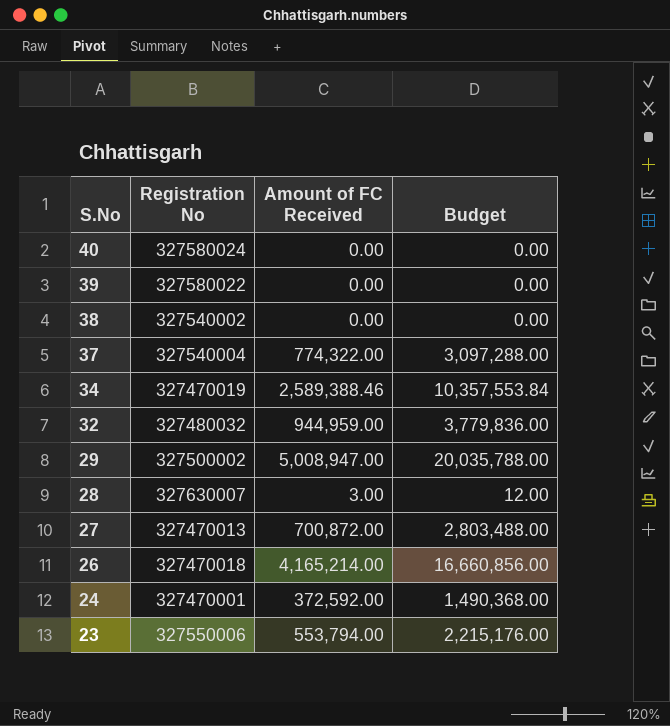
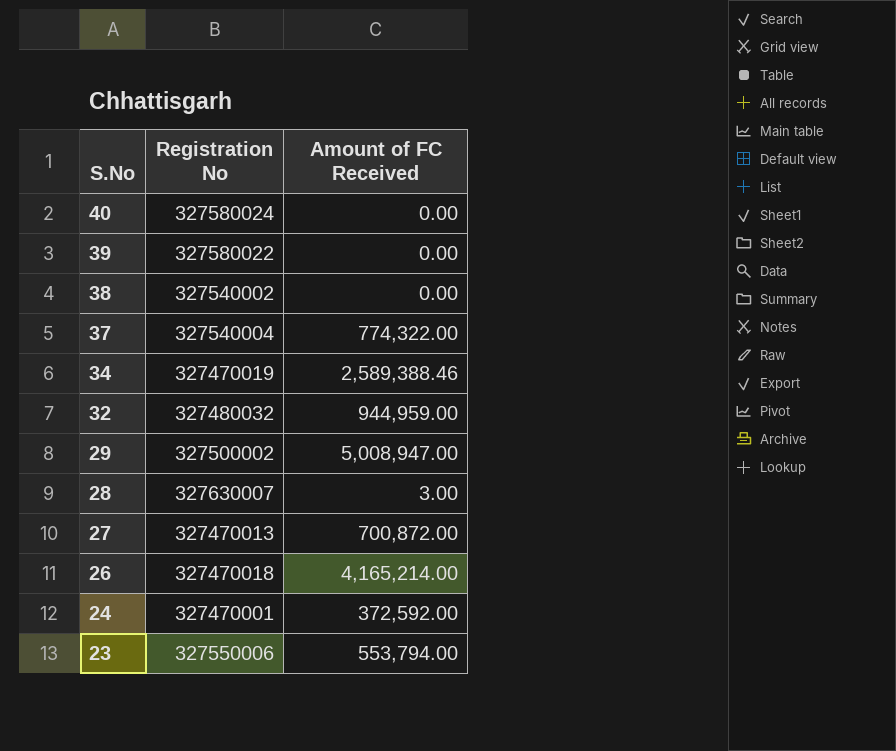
column Budget | formula: [Amount of FC Received] * 4 -> none

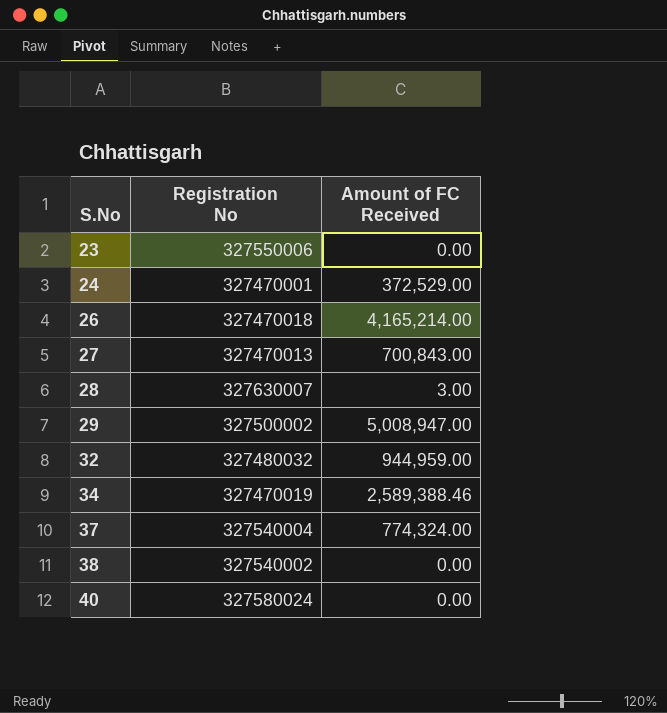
row order: S.No descending -> S.No ascending
row 39: 327580022 | 0.00 -> none
23 | Amount of FC Received: 553,794.00 -> 0.00
24 | Amount of FC Received: 372,592.00 -> 372,529.00
27 | Amount of FC Received: 700,872.00 -> 700,843.00
37 | Amount of FC Received: 774,322.00 -> 774,324.00

